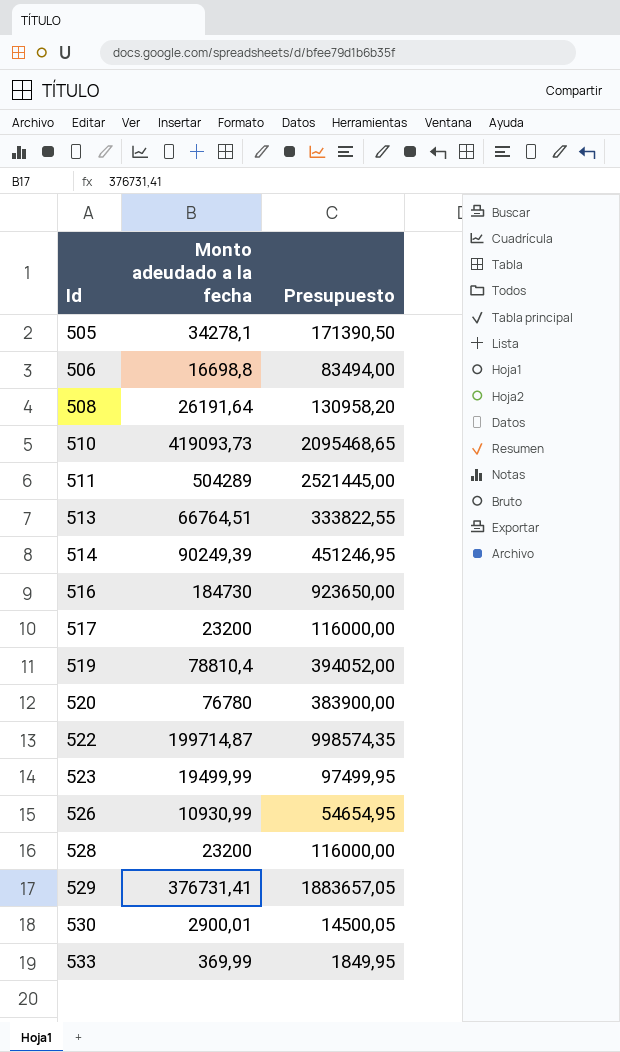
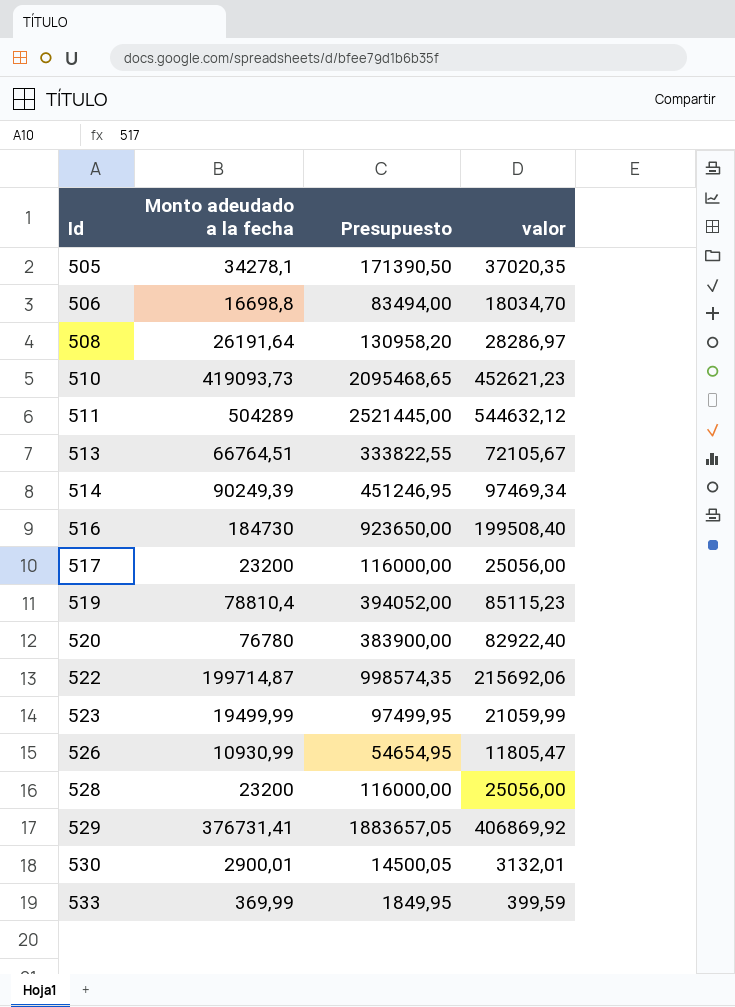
column valor | formula: none -> [Monto adeudado a la fecha] * 1,08

